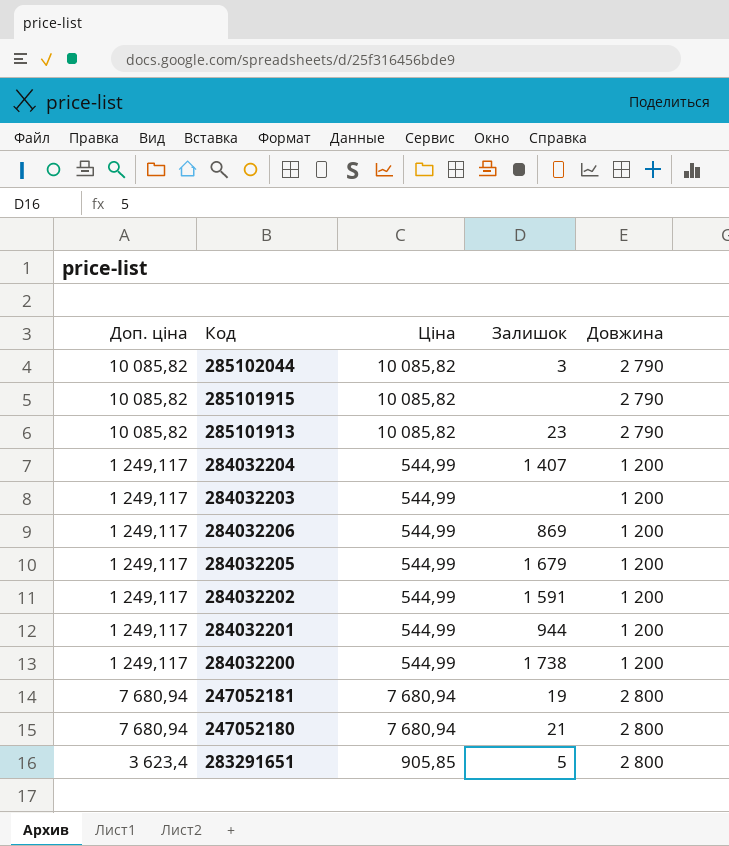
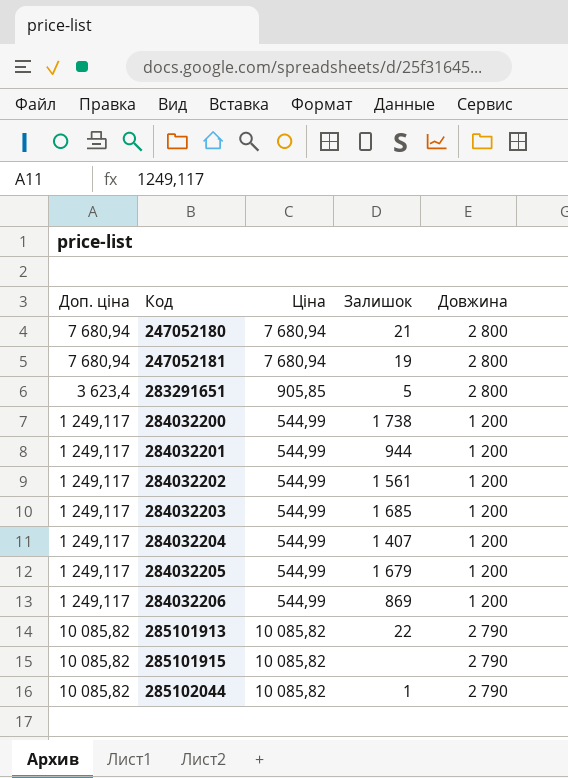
row order: none -> Код ascending
284032202 | Залишок: 1 591 -> 1 561
284032203 | Залишок: none -> 1 685
285101913 | Залишок: 23 -> 22
285102044 | Залишок: 3 -> 1

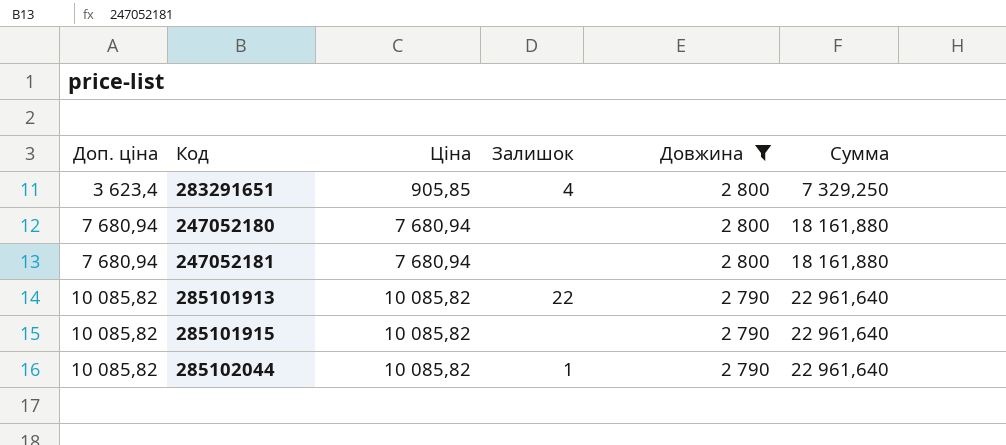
filter: none -> Довжина != 1 200
row order: Код ascending -> Доп. ціна ascending
column Сумма | formula: none -> [Доп. ціна] + [Ціна] + [Довжина]
283291651 | Залишок: 5 -> 4
247052180 | Залишок: 21 -> none
247052181 | Залишок: 19 -> none

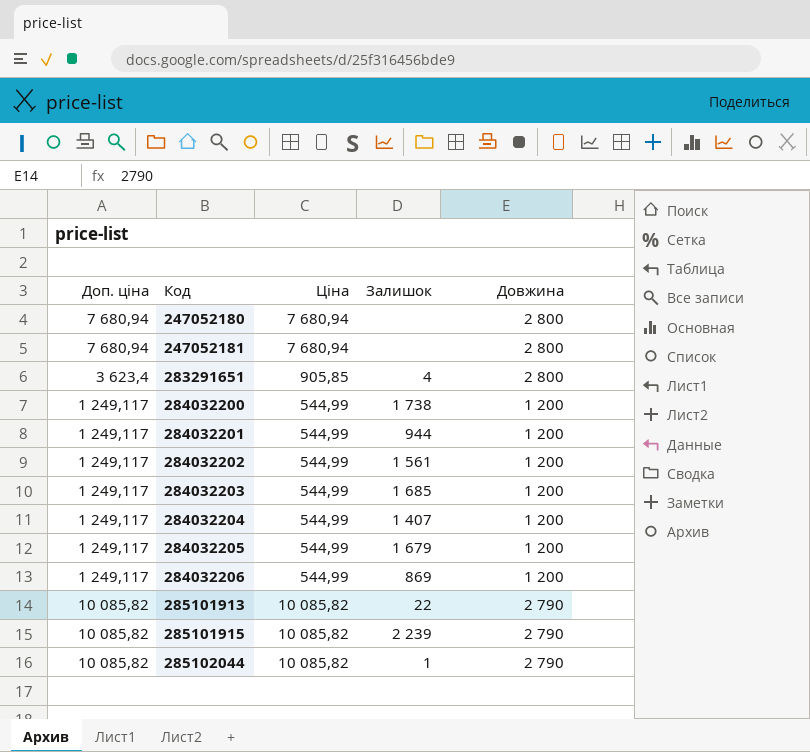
filter: Довжина != 1 200 -> none
row order: Доп. ціна ascending -> Код ascending
column Сумма | formula: [Доп. ціна] + [Ціна] + [Довжина] -> none
285101915 | Залишок: none -> 2 239

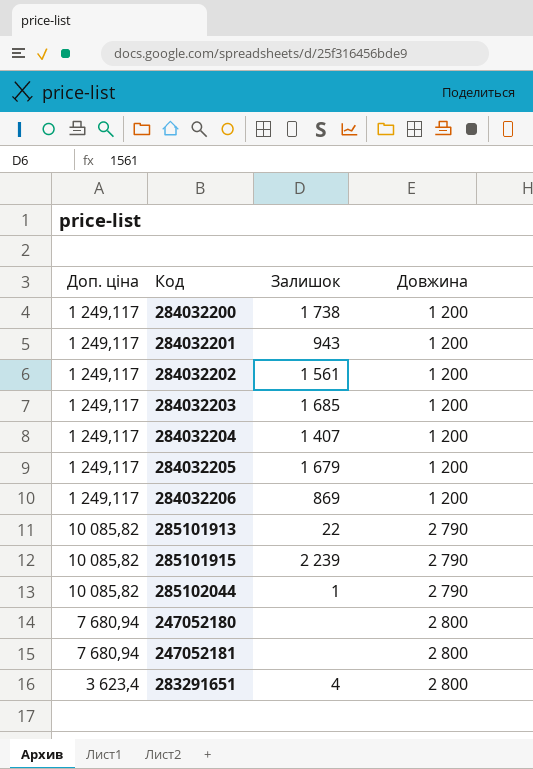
row order: Код ascending -> Довжина ascending
column Ціна | position: 3 -> none
284032201 | Залишок: 944 -> 943

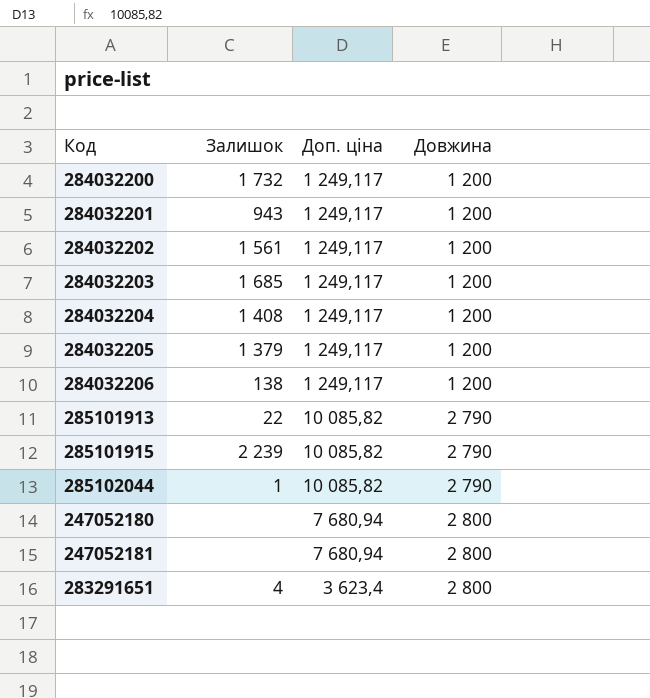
column Доп. ціна | position: 1 -> 3
284032200 | Залишок: 1 738 -> 1 732
284032204 | Залишок: 1 407 -> 1 408
284032205 | Залишок: 1 679 -> 1 379
284032206 | Залишок: 869 -> 138

